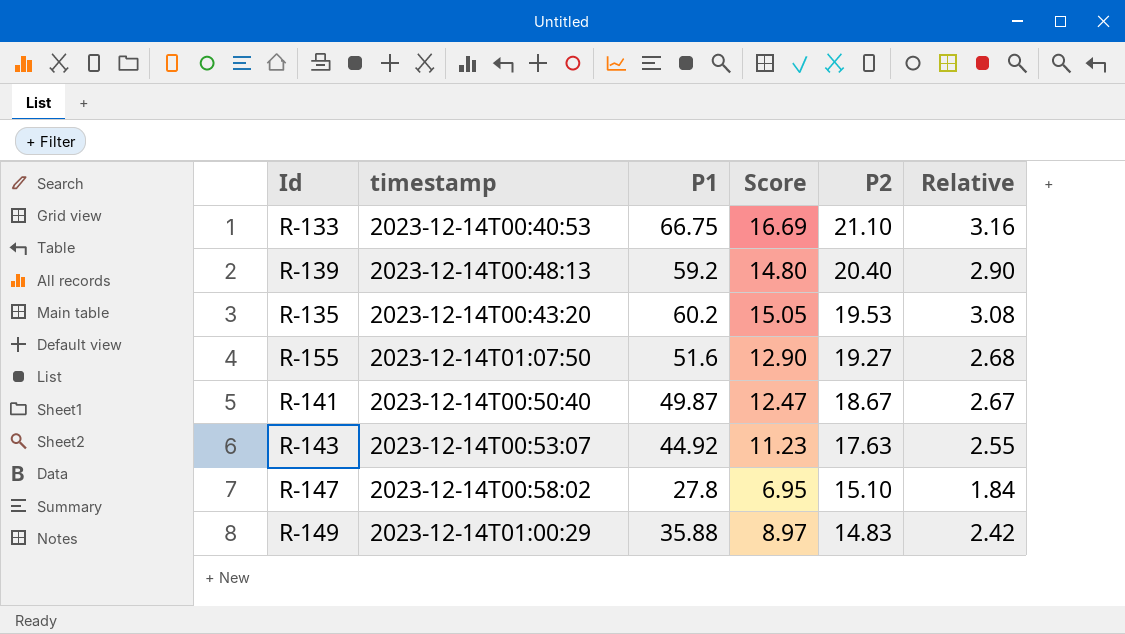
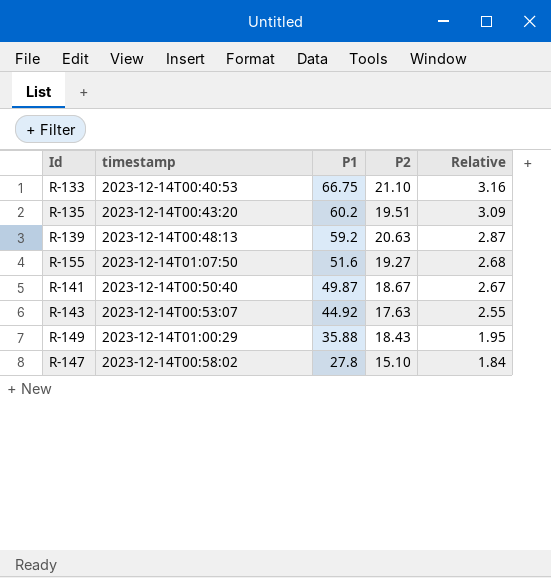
row order: P2 descending -> P1 descending
column Score | formula: [P1] * 0.25 -> none
R-135 | P2: 19.53 -> 19.51
R-135 | Relative: 3.08 -> 3.09
R-139 | P2: 20.40 -> 20.63
R-139 | Relative: 2.90 -> 2.87
R-149 | P2: 14.83 -> 18.43
R-149 | Relative: 2.42 -> 1.95

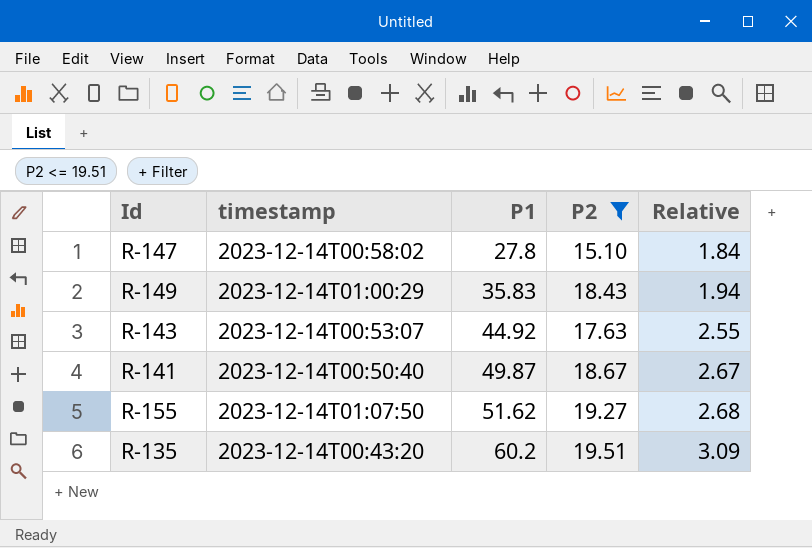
filter: none -> P2 <= 19.51
row order: P1 descending -> P1 ascending
R-149 | P1: 35.88 -> 35.83
R-149 | Relative: 1.95 -> 1.94
R-155 | P1: 51.6 -> 51.62

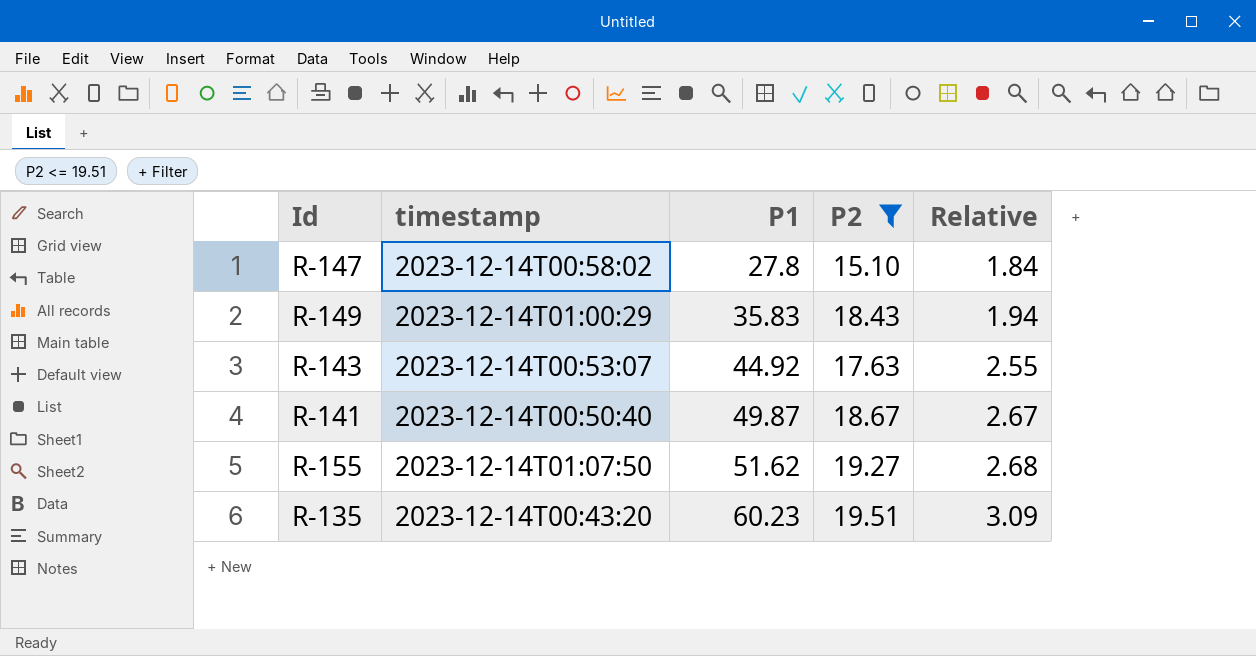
R-135 | P1: 60.2 -> 60.23

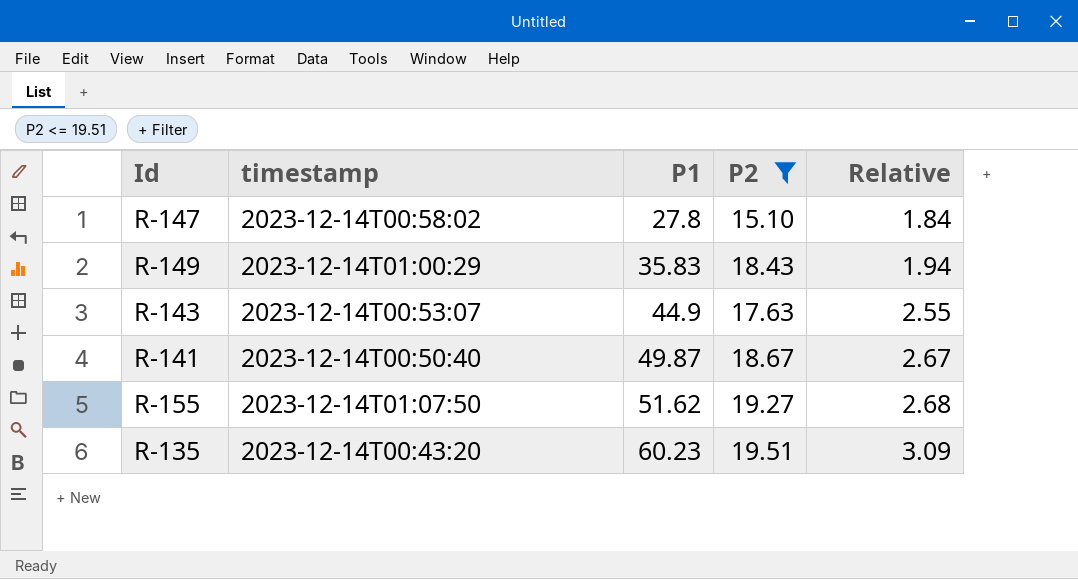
R-143 | P1: 44.92 -> 44.9

